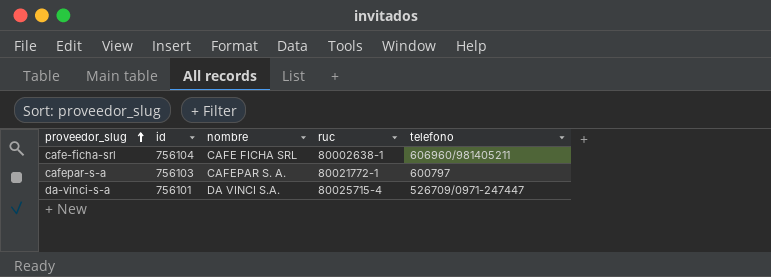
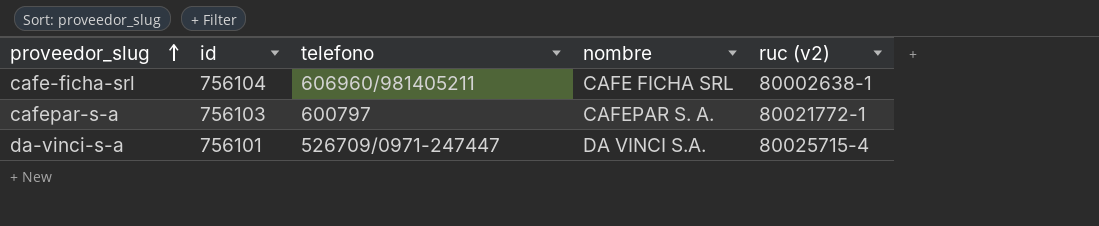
column telefono | position: 5 -> 3
column name: ruc -> ruc (v2)

